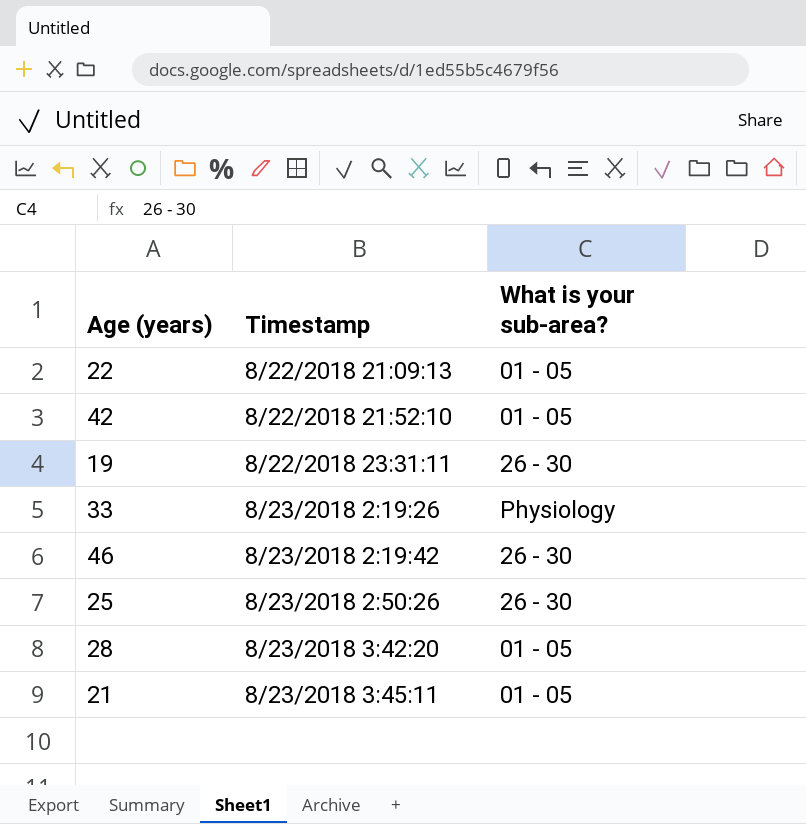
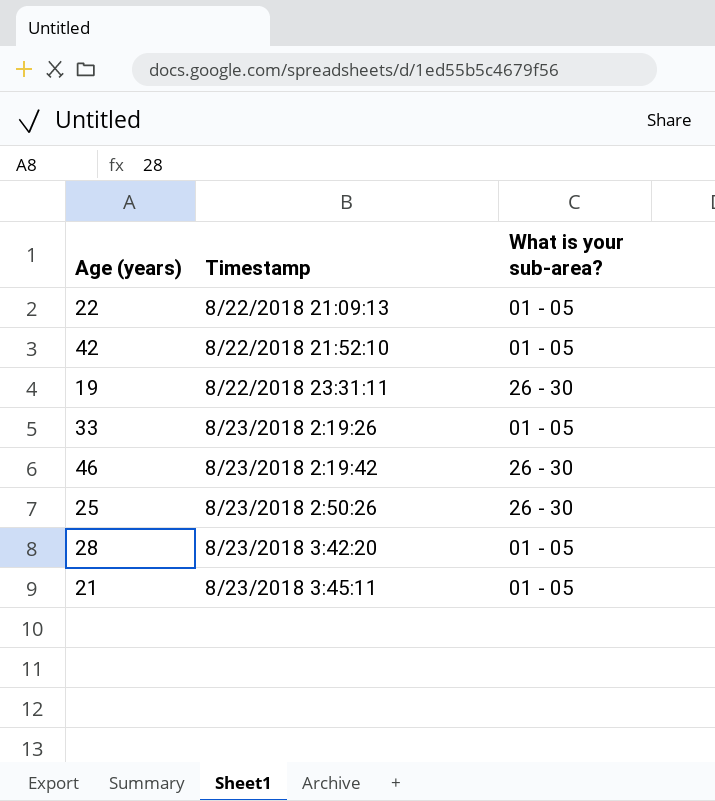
33 | What is your sub-area?: Physiology -> 01 - 05

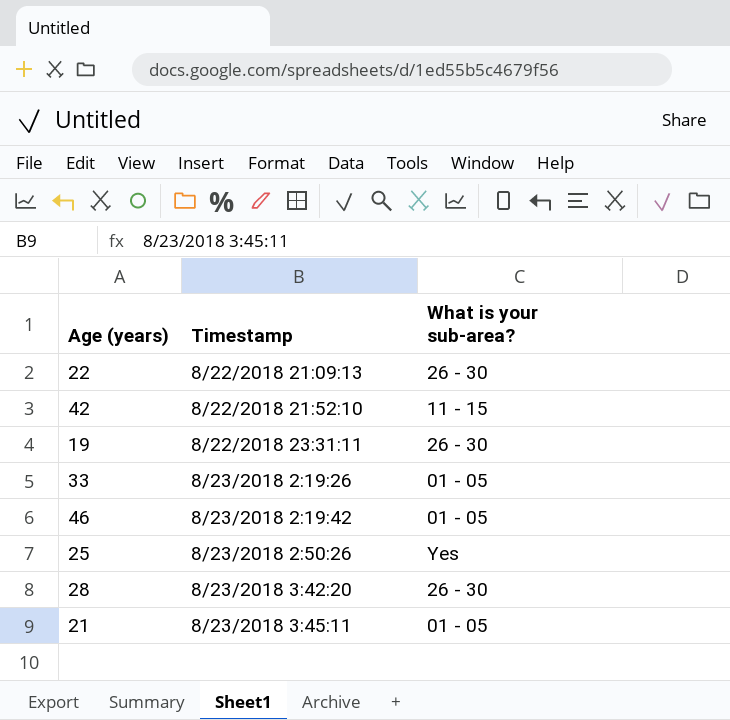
22 | What is your sub-area?: 01 - 05 -> 26 - 30
42 | What is your sub-area?: 01 - 05 -> 11 - 15
46 | What is your sub-area?: 26 - 30 -> 01 - 05
25 | What is your sub-area?: 26 - 30 -> Yes
28 | What is your sub-area?: 01 - 05 -> 26 - 30

